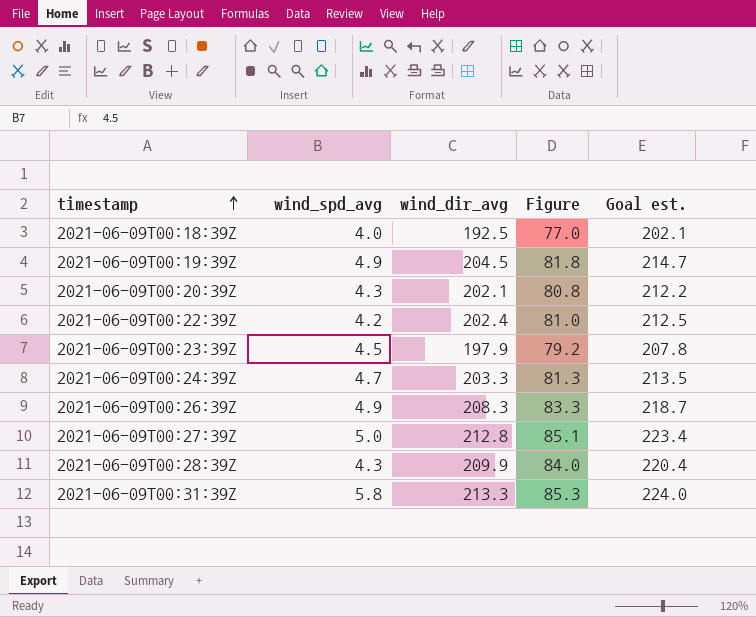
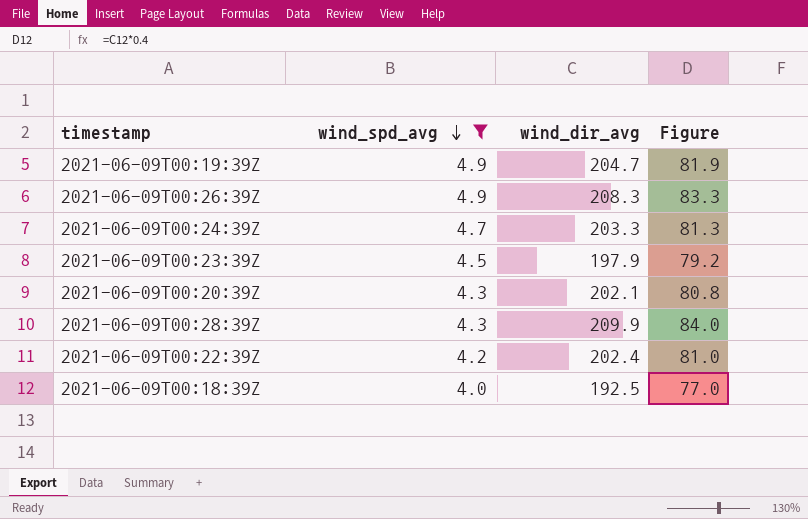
filter: none -> wind_spd_avg <= 4.9
row order: timestamp ascending -> wind_spd_avg descending
column Goal est. | formula: [wind_dir_avg] * 1.05 -> none
2021-06-09T00:19:39Z | wind_dir_avg: 204.5 -> 204.7
2021-06-09T00:19:39Z | Figure: 81.8 -> 81.9

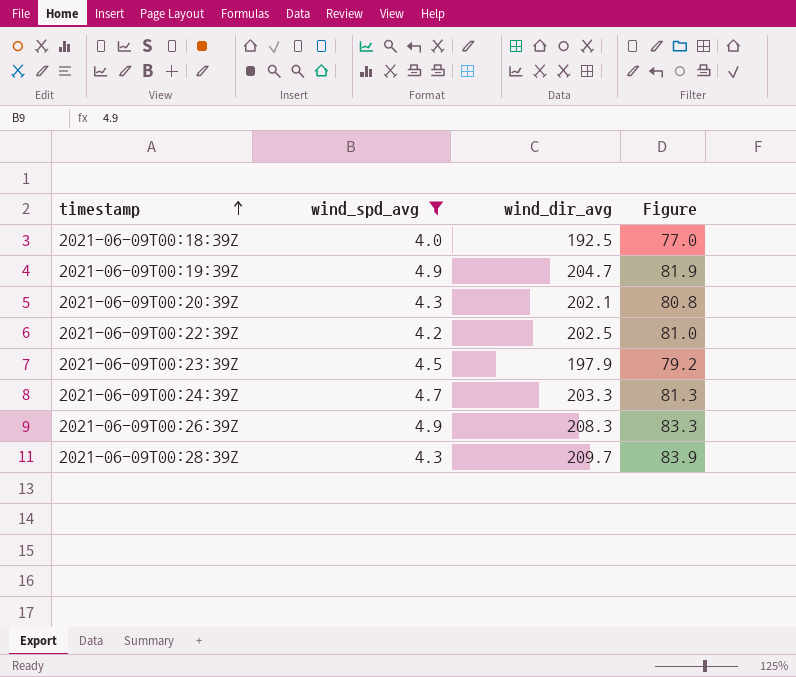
row order: wind_spd_avg descending -> timestamp ascending
2021-06-09T00:22:39Z | wind_dir_avg: 202.4 -> 202.5
2021-06-09T00:28:39Z | wind_dir_avg: 209.9 -> 209.7
2021-06-09T00:28:39Z | Figure: 84.0 -> 83.9

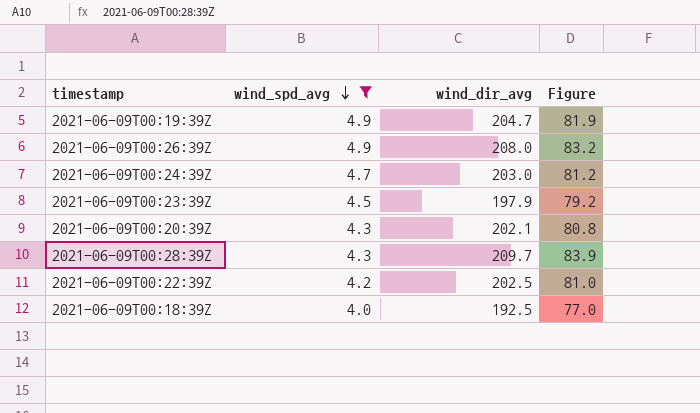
row order: timestamp ascending -> wind_spd_avg descending
2021-06-09T00:26:39Z | wind_dir_avg: 208.3 -> 208.0
2021-06-09T00:26:39Z | Figure: 83.3 -> 83.2
2021-06-09T00:24:39Z | wind_dir_avg: 203.3 -> 203.0
2021-06-09T00:24:39Z | Figure: 81.3 -> 81.2

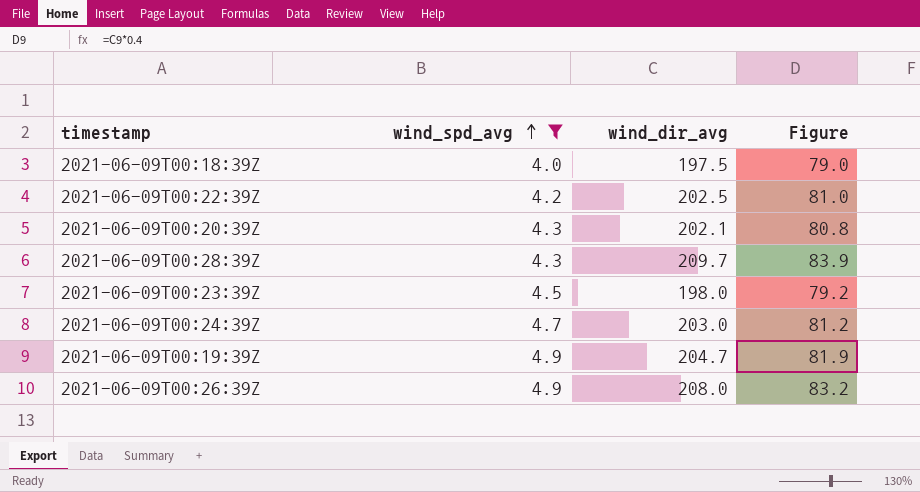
row order: wind_spd_avg descending -> wind_spd_avg ascending
2021-06-09T00:18:39Z | wind_dir_avg: 192.5 -> 197.5
2021-06-09T00:18:39Z | Figure: 77.0 -> 79.0
2021-06-09T00:23:39Z | wind_dir_avg: 197.9 -> 198.0

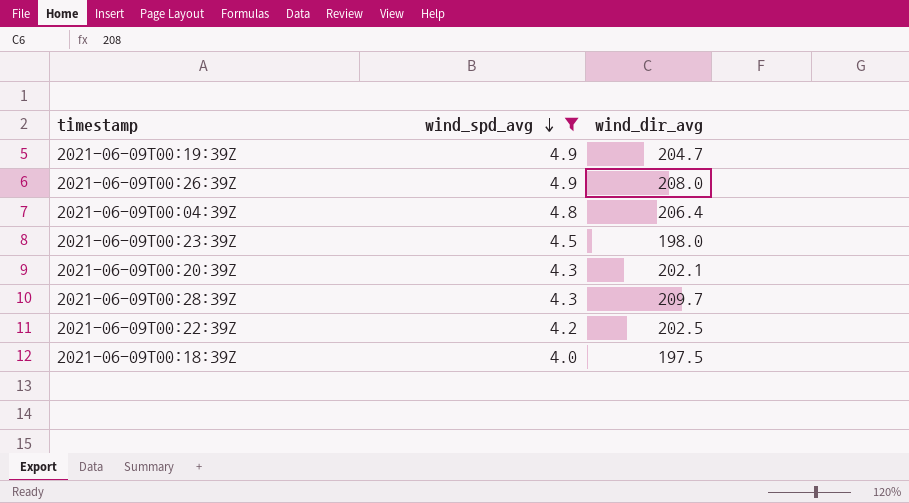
row order: wind_spd_avg ascending -> wind_spd_avg descending
column Figure | formula: [wind_dir_avg] * 0.4 -> none
row 2021-06-09T00:24:39Z: 4.7 | 203.0 | 81.2 -> none
row 2021-06-09T00:04:39Z: none -> 4.8 | 206.4

